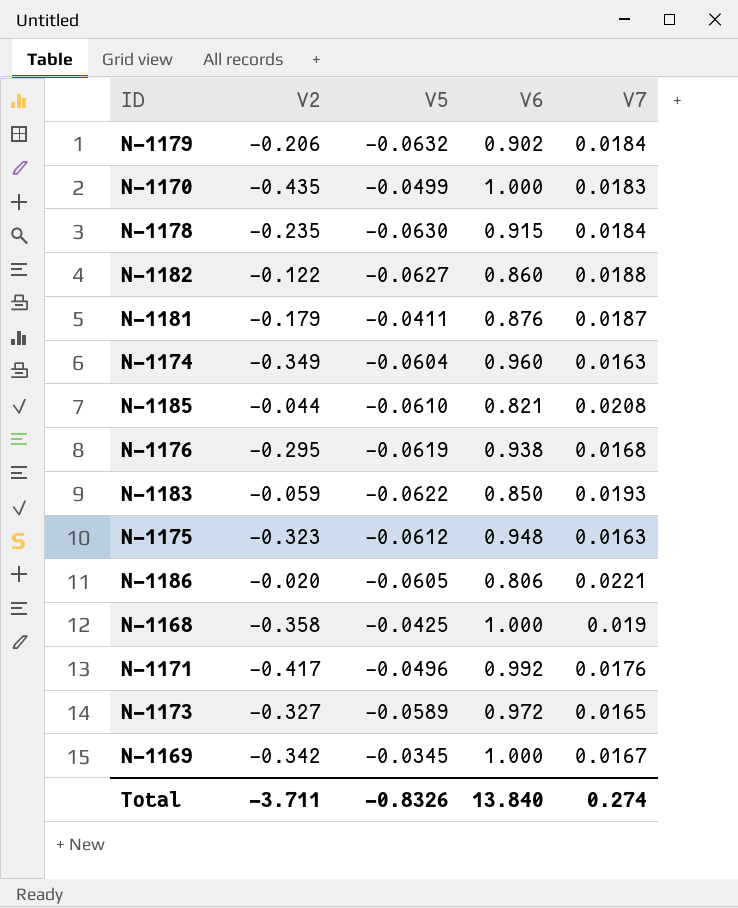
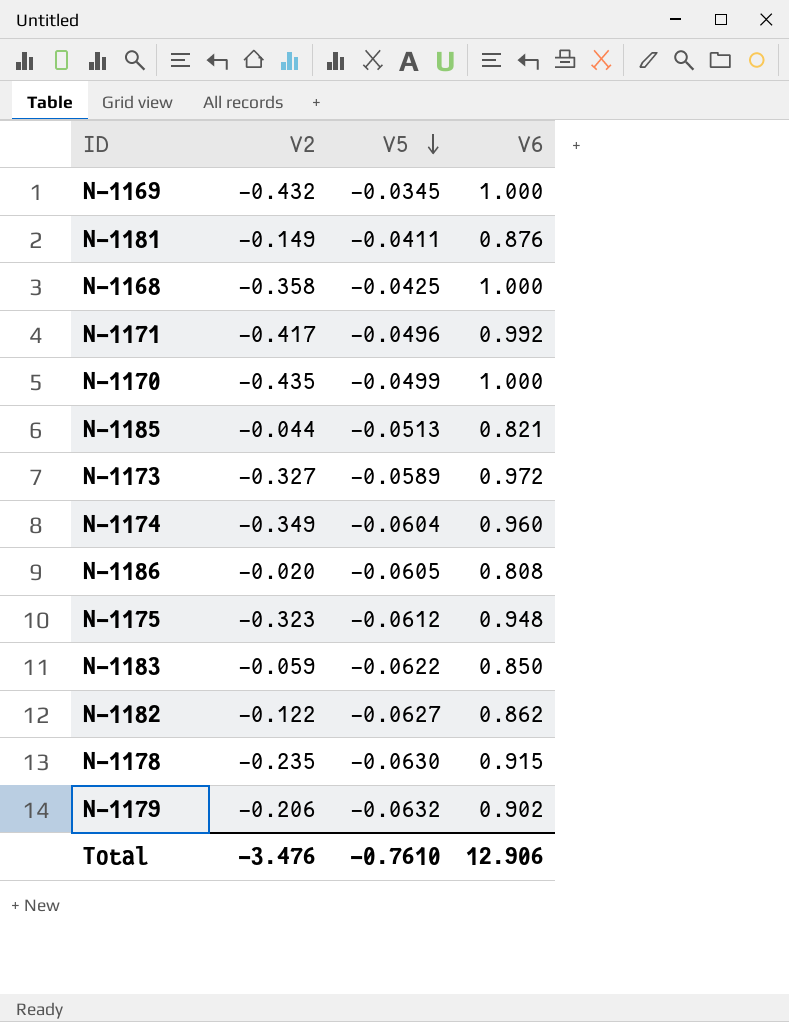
row order: none -> V5 descending
column V7 | position: 5 -> none
row N-1176: -0.295 | -0.0619 | 0.938 | 0.0168 -> none
N-1169 | V2: -0.342 -> -0.432
N-1181 | V2: -0.179 -> -0.149
N-1185 | V5: -0.0610 -> -0.0513
N-1186 | V6: 0.806 -> 0.808
N-1182 | V6: 0.860 -> 0.862
Total | V2: -3.711 -> -3.476
Total | V5: -0.8326 -> -0.7610
Total | V6: 13.840 -> 12.906

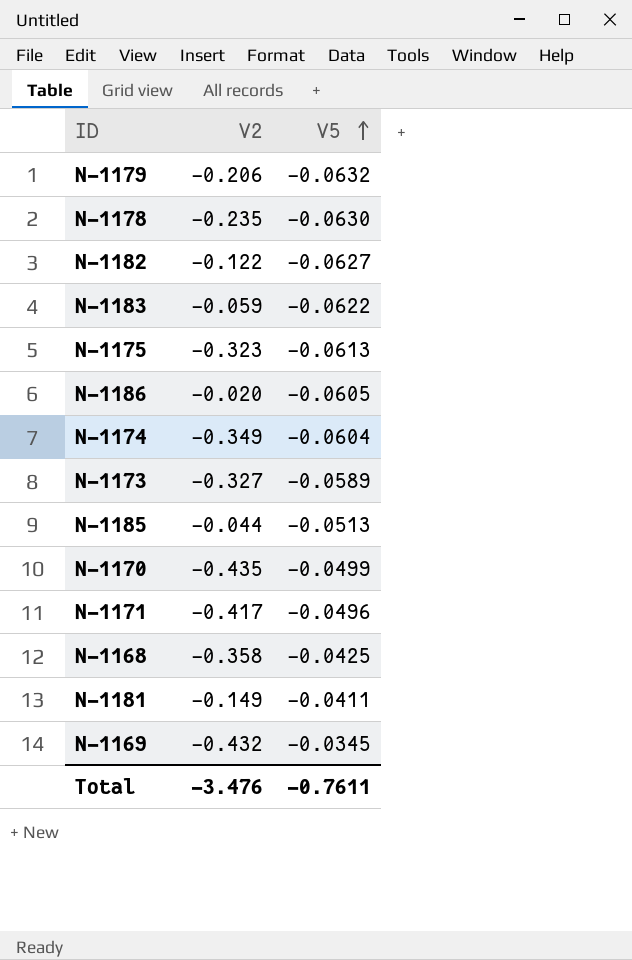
row order: V5 descending -> V5 ascending
column V6 | position: 4 -> none
N-1175 | V5: -0.0612 -> -0.0613
Total | V5: -0.7610 -> -0.7611

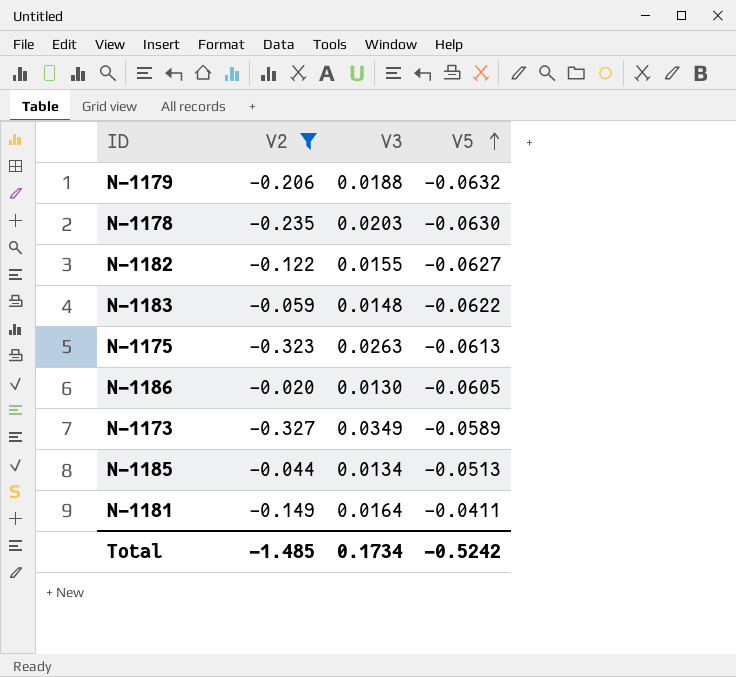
filter: none -> V2 >= -0.327
column V3 | position: none -> 3
Total | V2: -3.476 -> -1.485
Total | V5: -0.7611 -> -0.5242

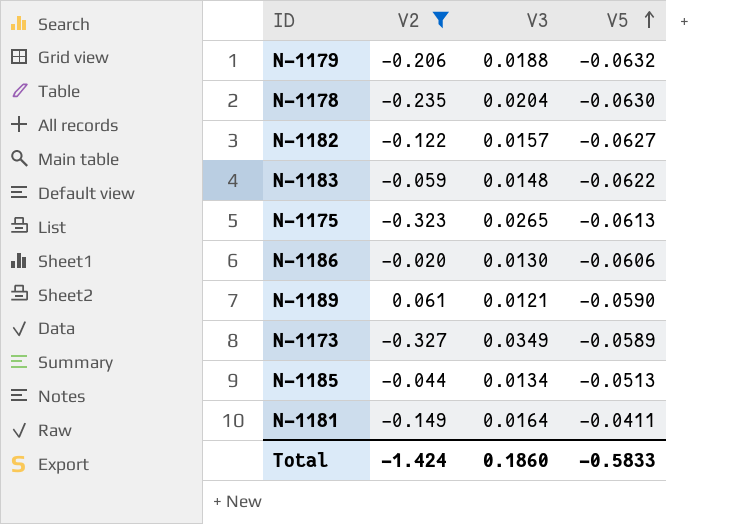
N-1178 | V3: 0.0203 -> 0.0204
N-1182 | V3: 0.0155 -> 0.0157
N-1175 | V3: 0.0263 -> 0.0265
N-1186 | V5: -0.0605 -> -0.0606
row N-1189: none -> 0.061 | 0.0121 | -0.0590
Total | V2: -1.485 -> -1.424
Total | V3: 0.1734 -> 0.1860
Total | V5: -0.5242 -> -0.5833

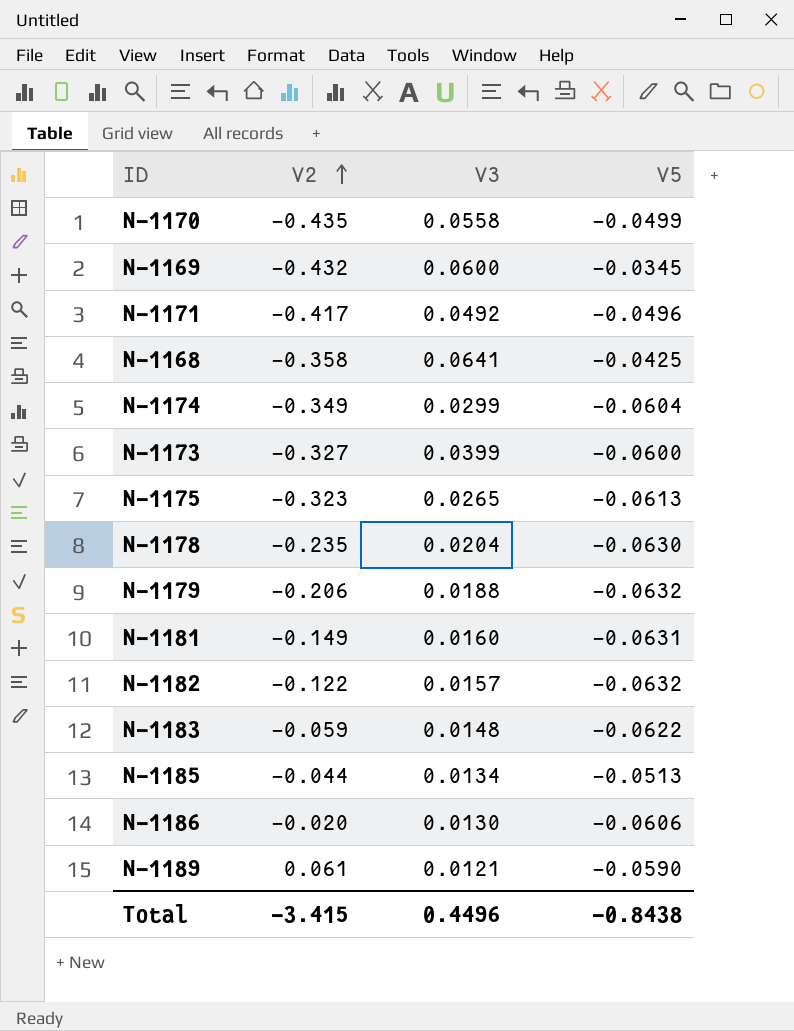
filter: V2 >= -0.327 -> none
row order: V5 ascending -> V2 ascending
N-1173 | V3: 0.0349 -> 0.0399
N-1173 | V5: -0.0589 -> -0.0600
N-1181 | V3: 0.0164 -> 0.0160
N-1181 | V5: -0.0411 -> -0.0631
N-1182 | V5: -0.0627 -> -0.0632
Total | V2: -1.424 -> -3.415
Total | V3: 0.1860 -> 0.4496
Total | V5: -0.5833 -> -0.8438

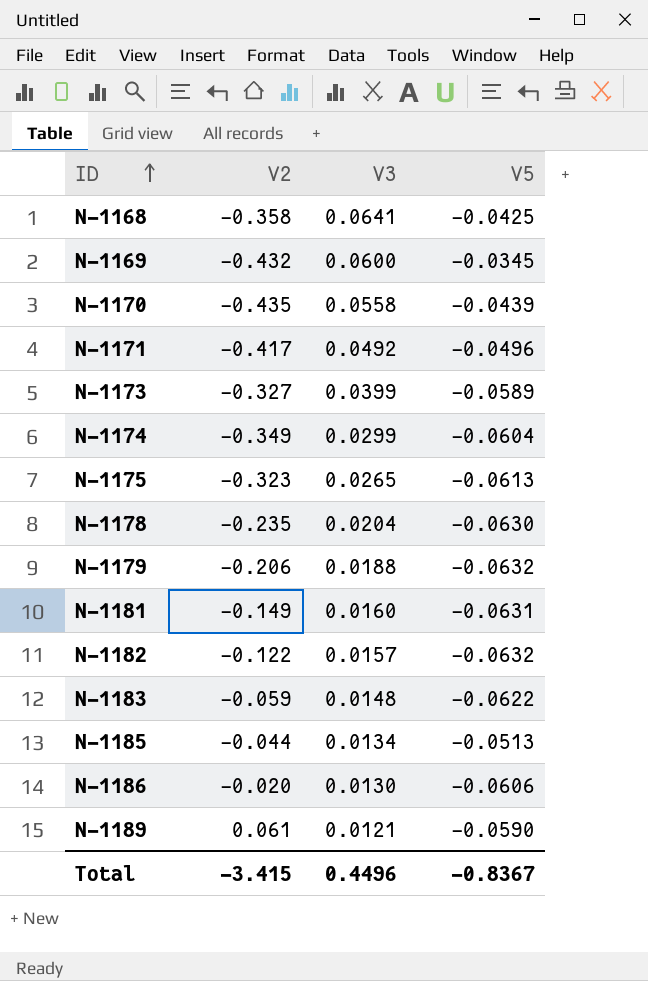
row order: V2 ascending -> ID ascending
N-1170 | V5: -0.0499 -> -0.0439
N-1173 | V5: -0.0600 -> -0.0589
Total | V5: -0.8438 -> -0.8367

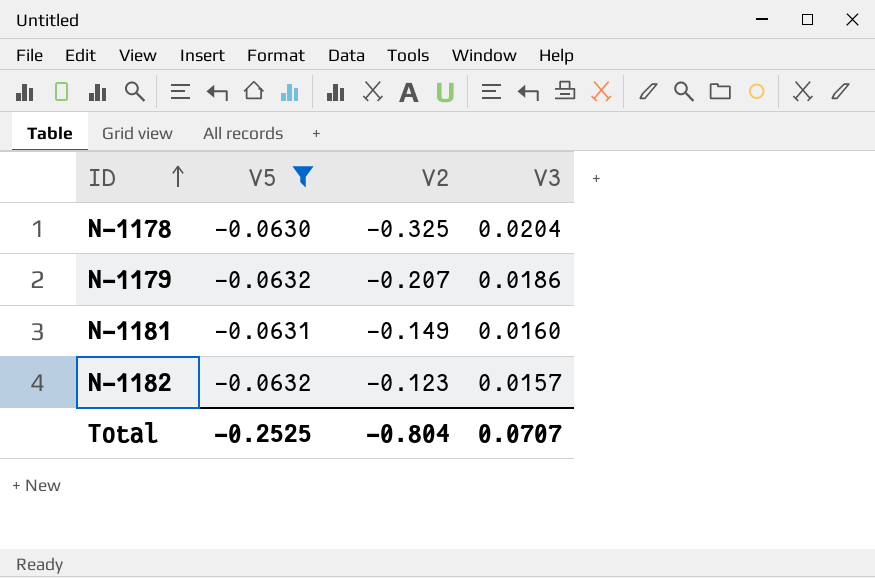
filter: none -> V5 <= -0.0630
column V5 | position: 4 -> 2
N-1178 | V2: -0.235 -> -0.325
N-1179 | V2: -0.206 -> -0.207
N-1179 | V3: 0.0188 -> 0.0186
N-1182 | V2: -0.122 -> -0.123
Total | V5: -0.8367 -> -0.2525
Total | V2: -3.415 -> -0.804
Total | V3: 0.4496 -> 0.0707

